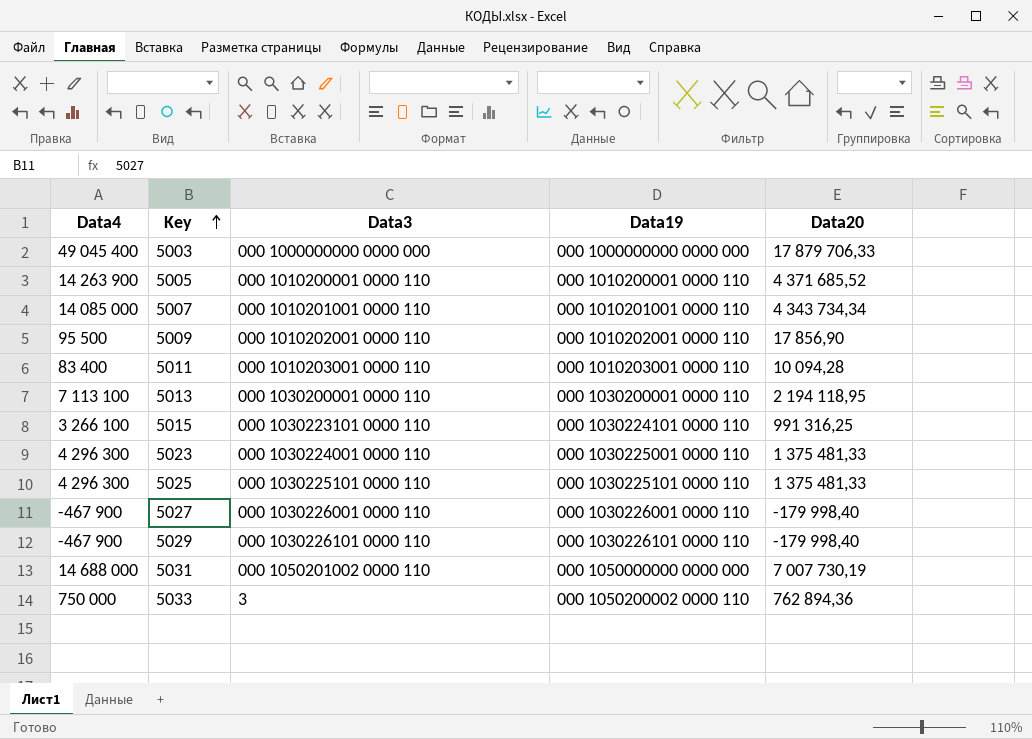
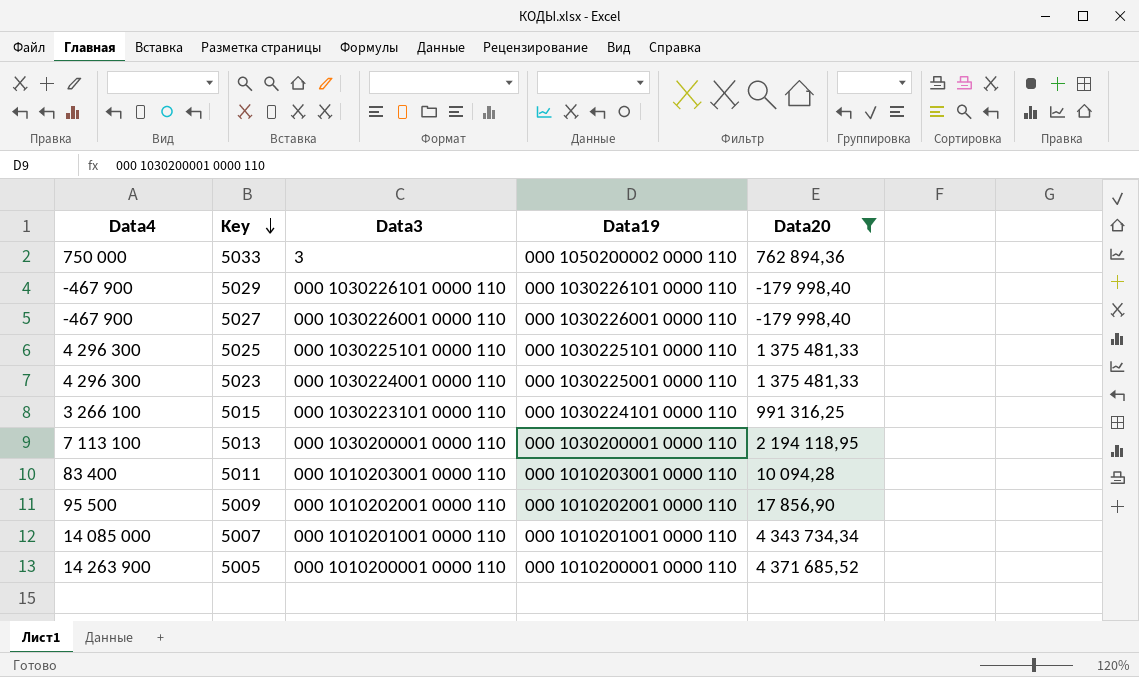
filter: none -> Data20 <= 4 371 685,52
row order: Key ascending -> Key descending

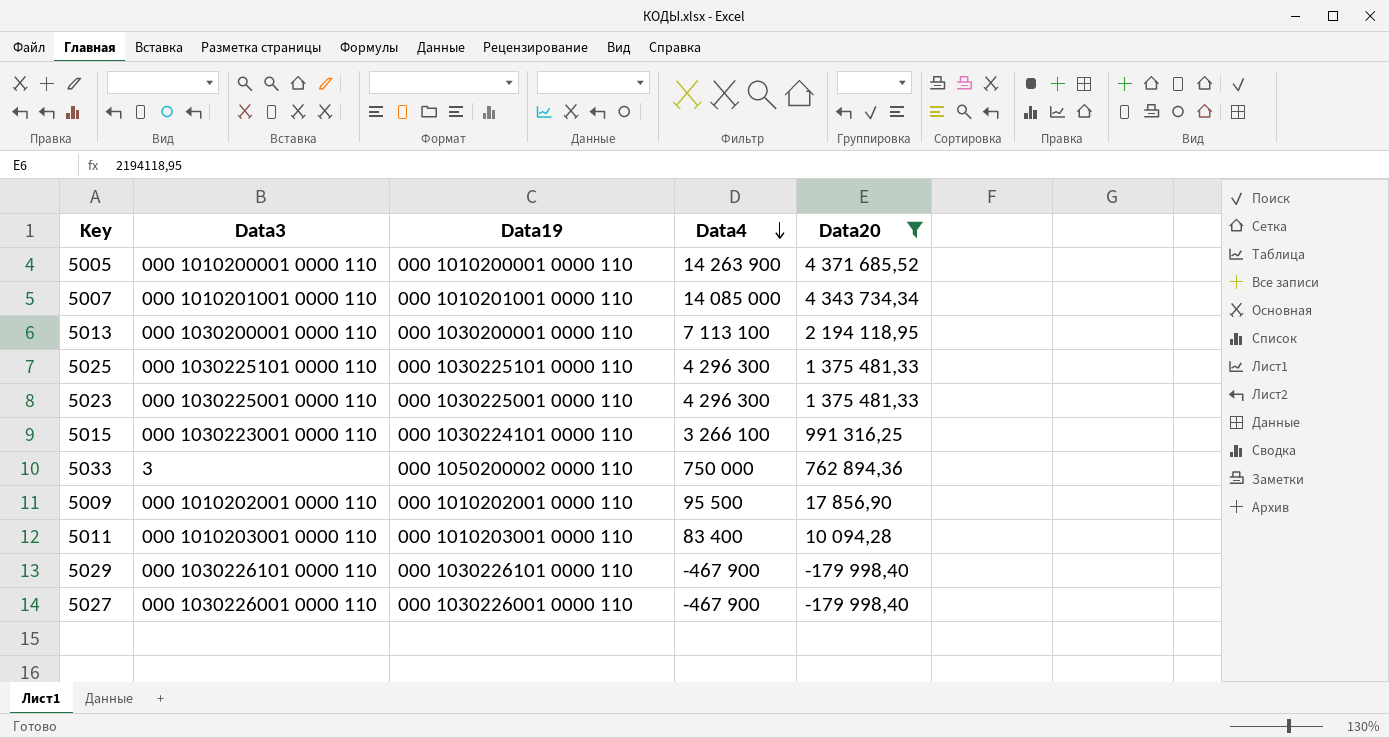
row order: Key descending -> Data4 descending
column Data4 | position: 1 -> 4
5023 | Data3: 000 1030224001 0000 110 -> 000 1030225001 0000 110
5015 | Data3: 000 1030223101 0000 110 -> 000 1030223001 0000 110

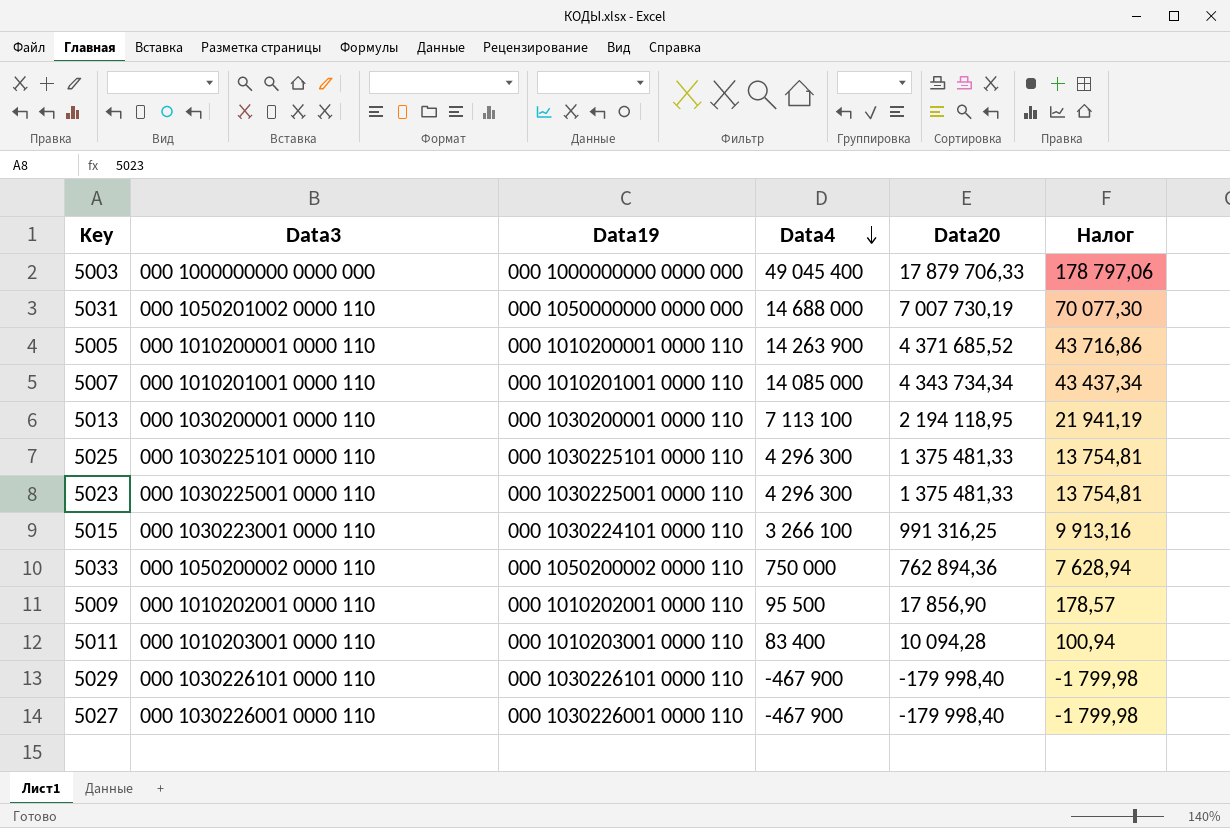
filter: Data20 <= 4 371 685,52 -> none
column Налог | formula: none -> [Data20] * 0,01
5033 | Data3: 3 -> 000 1050200002 0000 110

